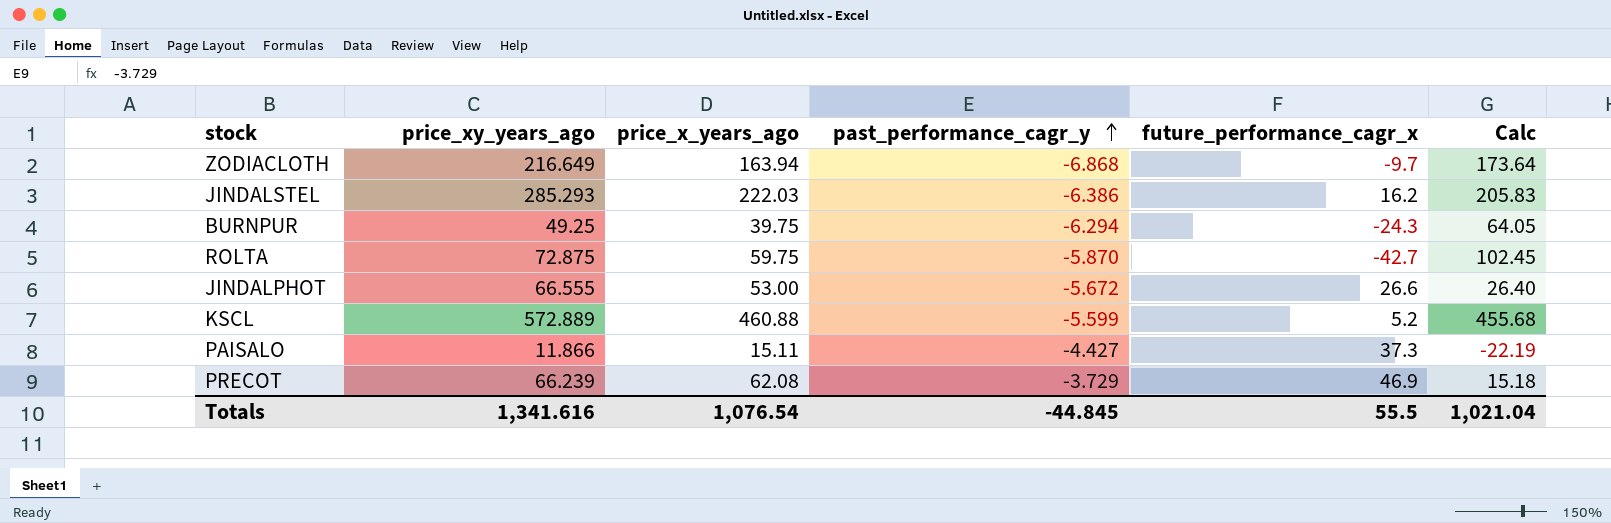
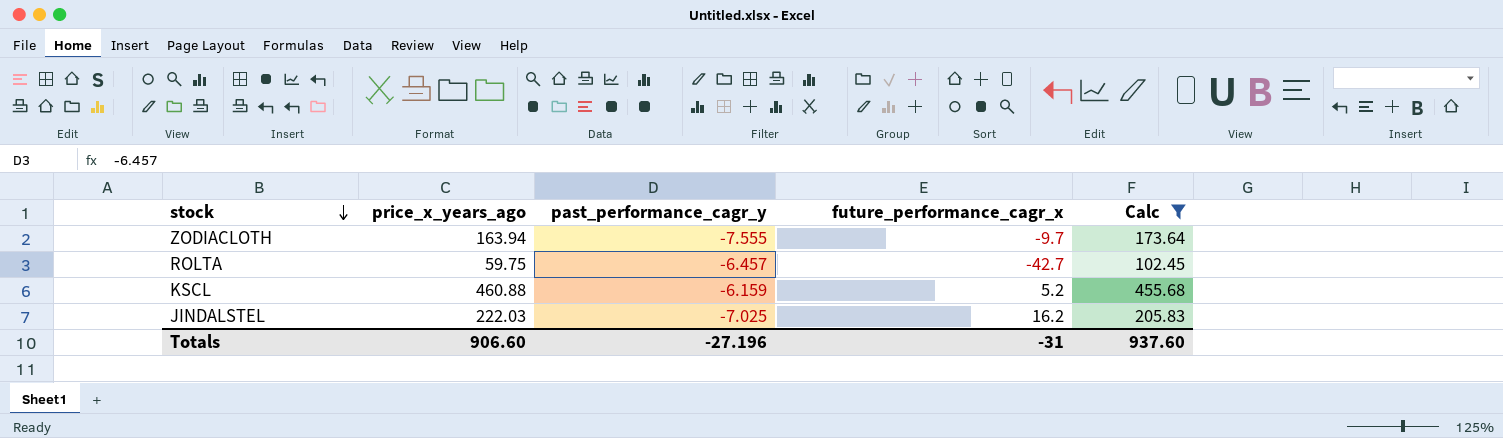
filter: none -> Calc >= 102.45
row order: past_performance_cagr_y ascending -> stock descending
column price_xy_years_ago | position: 2 -> none
ZODIACLOTH | past_performance_cagr_y: -6.868 -> -7.555
ROLTA | past_performance_cagr_y: -5.870 -> -6.457
KSCL | past_performance_cagr_y: -5.599 -> -6.159
JINDALSTEL | past_performance_cagr_y: -6.386 -> -7.025
Totals | price_x_years_ago: 1,076.54 -> 906.60
Totals | past_performance_cagr_y: -44.845 -> -27.196
Totals | future_performance_cagr_x: 55.5 -> -31
Totals | Calc: 1,021.04 -> 937.60

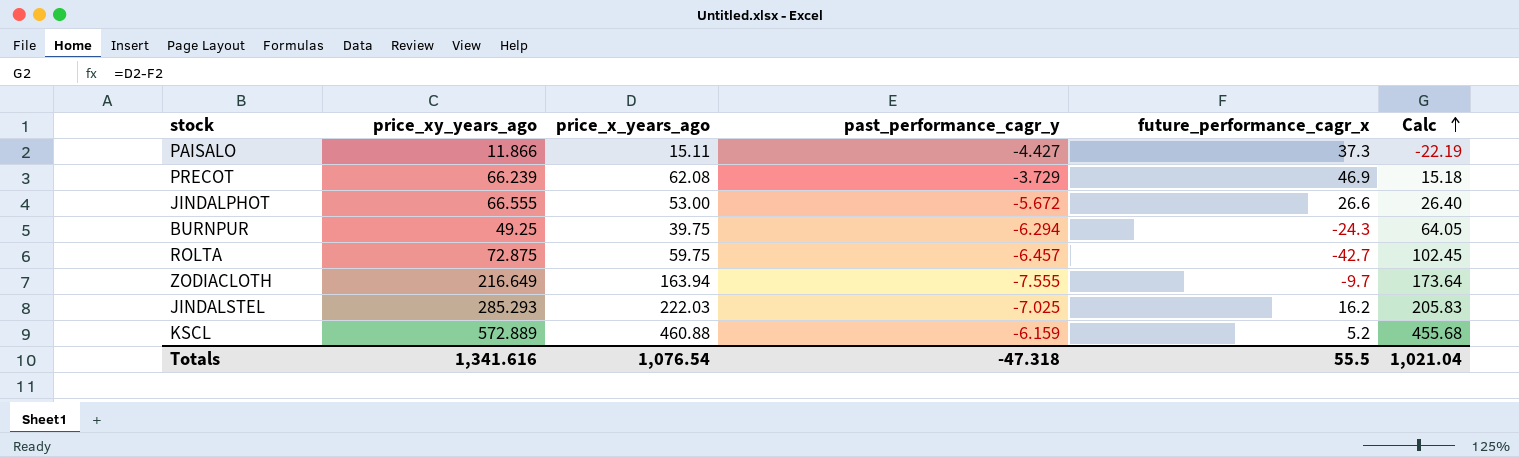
filter: Calc >= 102.45 -> none
row order: stock descending -> Calc ascending
column price_xy_years_ago | position: none -> 2
Totals | price_x_years_ago: 906.60 -> 1,076.54
Totals | past_performance_cagr_y: -27.196 -> -47.318
Totals | future_performance_cagr_x: -31 -> 55.5
Totals | Calc: 937.60 -> 1,021.04

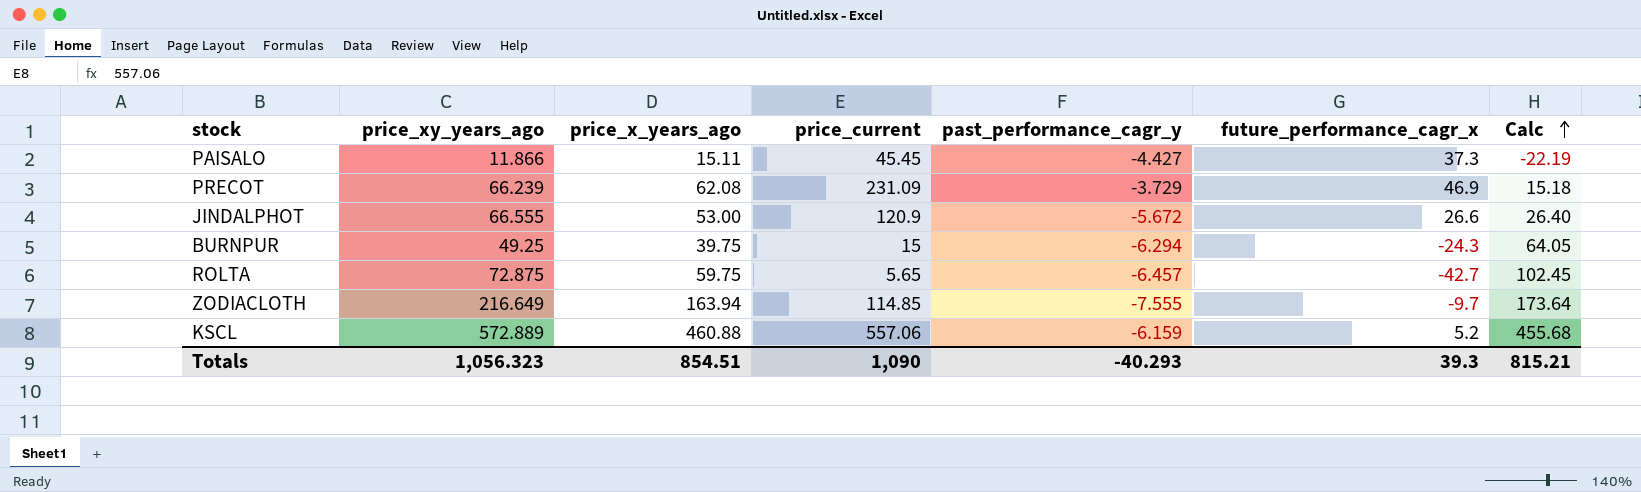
column price_current | position: none -> 4
row JINDALSTEL: 285.293 | 222.03 | -7.025 | 16.2 | 205.83 -> none
Totals | price_xy_years_ago: 1,341.616 -> 1,056.323
Totals | price_x_years_ago: 1,076.54 -> 854.51
Totals | past_performance_cagr_y: -47.318 -> -40.293
Totals | future_performance_cagr_x: 55.5 -> 39.3
Totals | Calc: 1,021.04 -> 815.21

